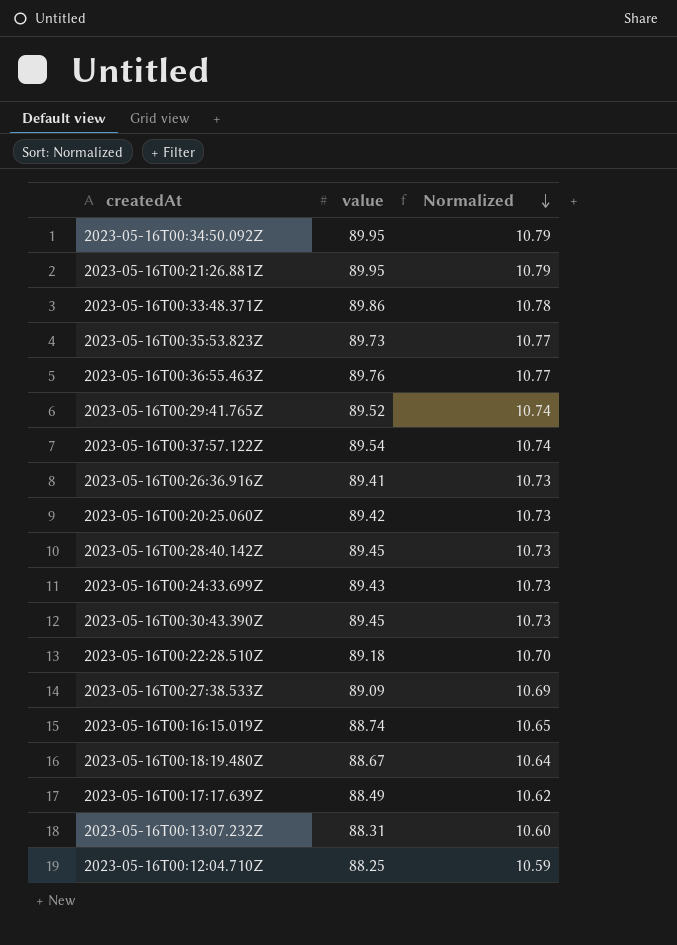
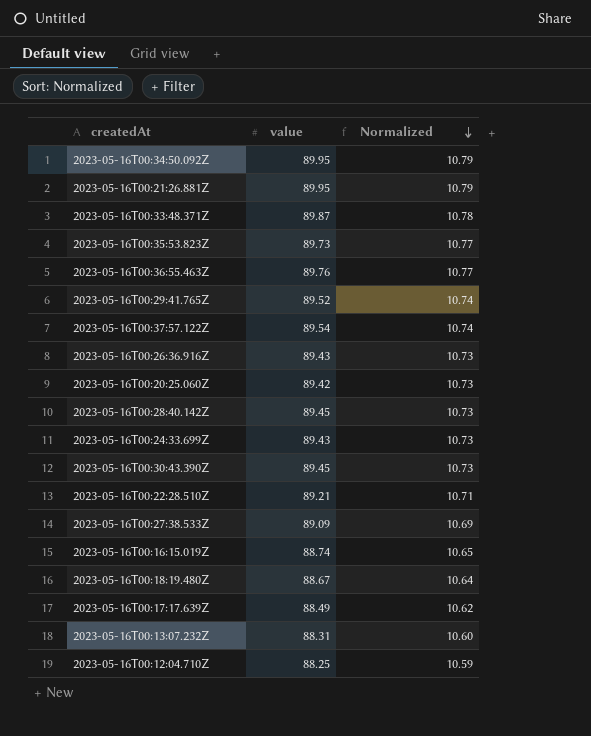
2023-05-16T00:33:48.371Z | value: 89.86 -> 89.87
2023-05-16T00:26:36.916Z | value: 89.41 -> 89.43
2023-05-16T00:22:28.510Z | value: 89.18 -> 89.21
2023-05-16T00:22:28.510Z | Normalized: 10.70 -> 10.71

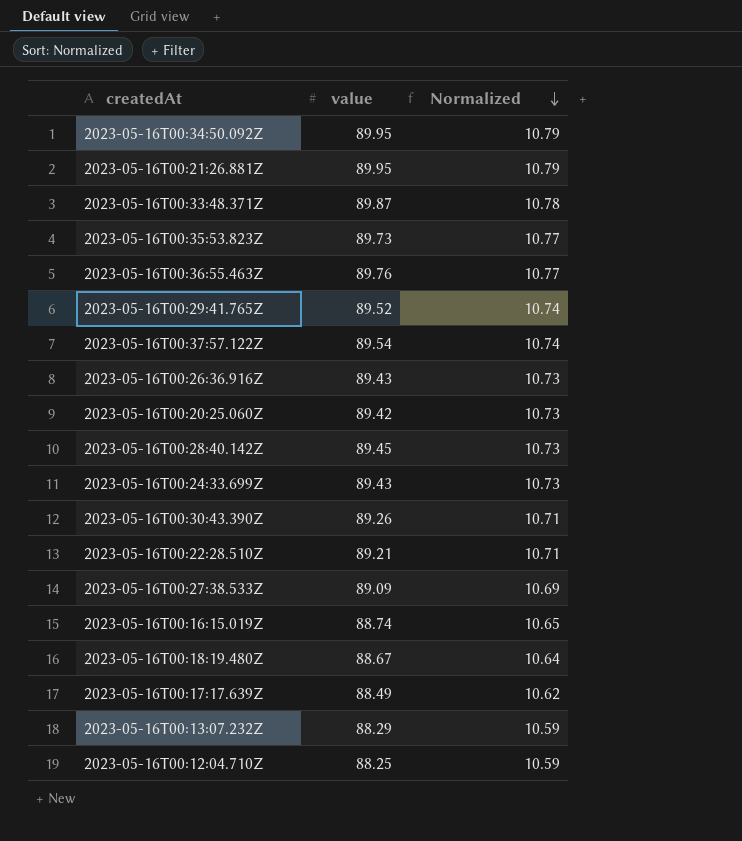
2023-05-16T00:30:43.390Z | value: 89.45 -> 89.26
2023-05-16T00:30:43.390Z | Normalized: 10.73 -> 10.71
2023-05-16T00:13:07.232Z | value: 88.31 -> 88.29
2023-05-16T00:13:07.232Z | Normalized: 10.60 -> 10.59

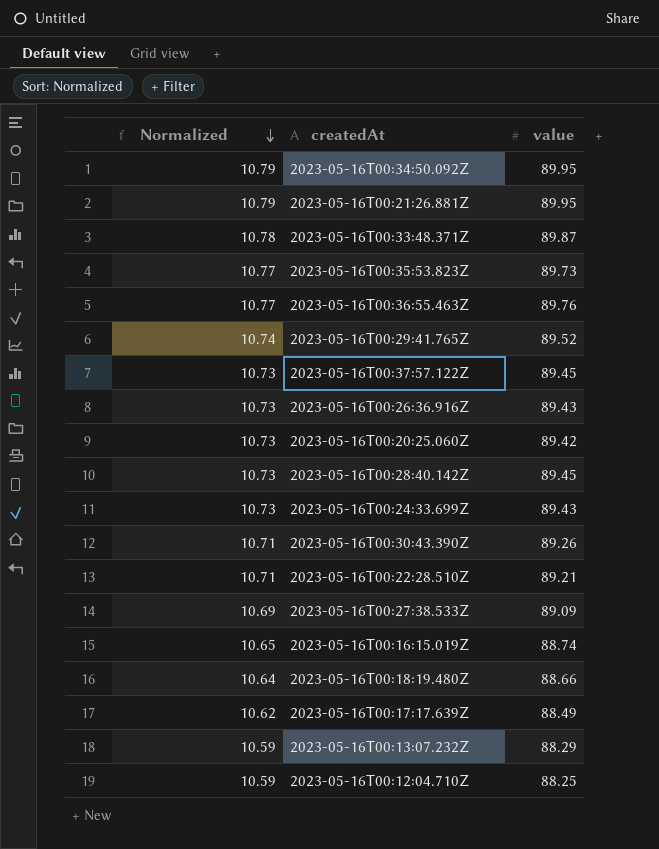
column Normalized | position: 3 -> 1
2023-05-16T00:37:57.122Z | Normalized: 10.74 -> 10.73
2023-05-16T00:37:57.122Z | value: 89.54 -> 89.45
2023-05-16T00:18:19.480Z | value: 88.67 -> 88.66

